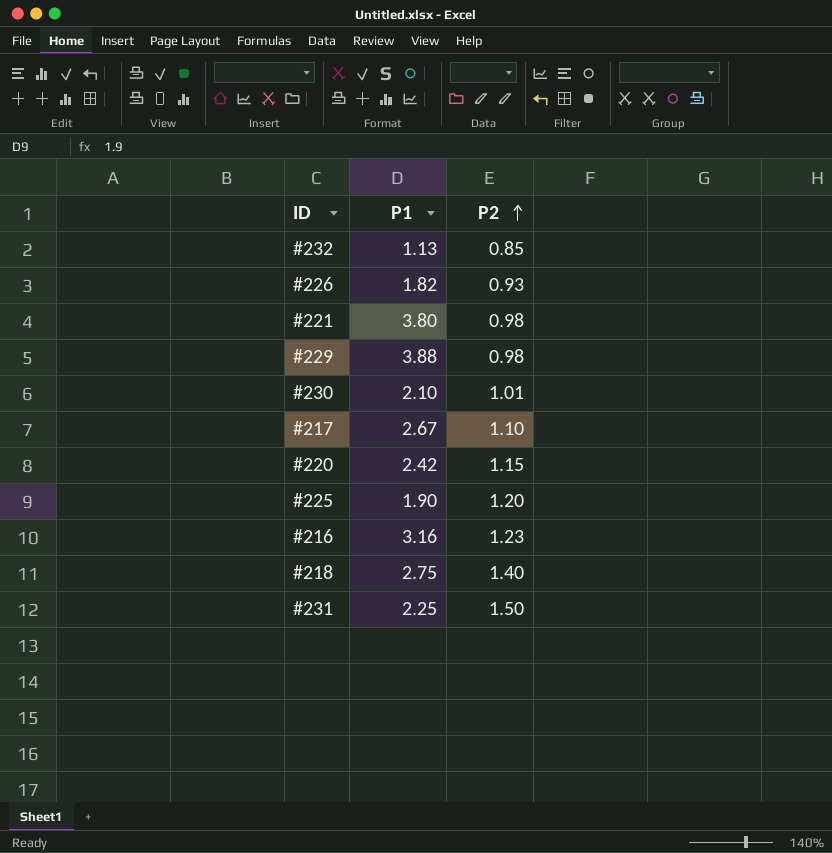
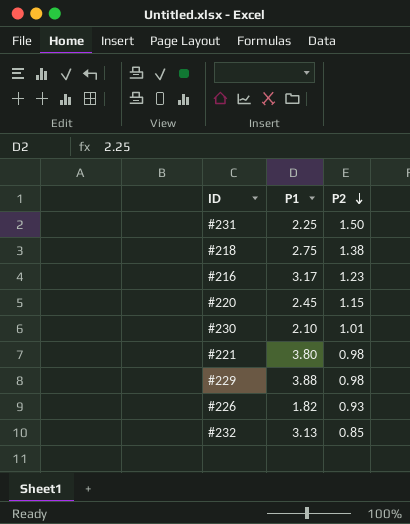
row order: P2 ascending -> P2 descending
row #217: 2.67 | 1.10 -> none
row #225: 1.90 | 1.20 -> none
#218 | P2: 1.40 -> 1.38
#216 | P1: 3.16 -> 3.17
#220 | P1: 2.42 -> 2.45
#232 | P1: 1.13 -> 3.13

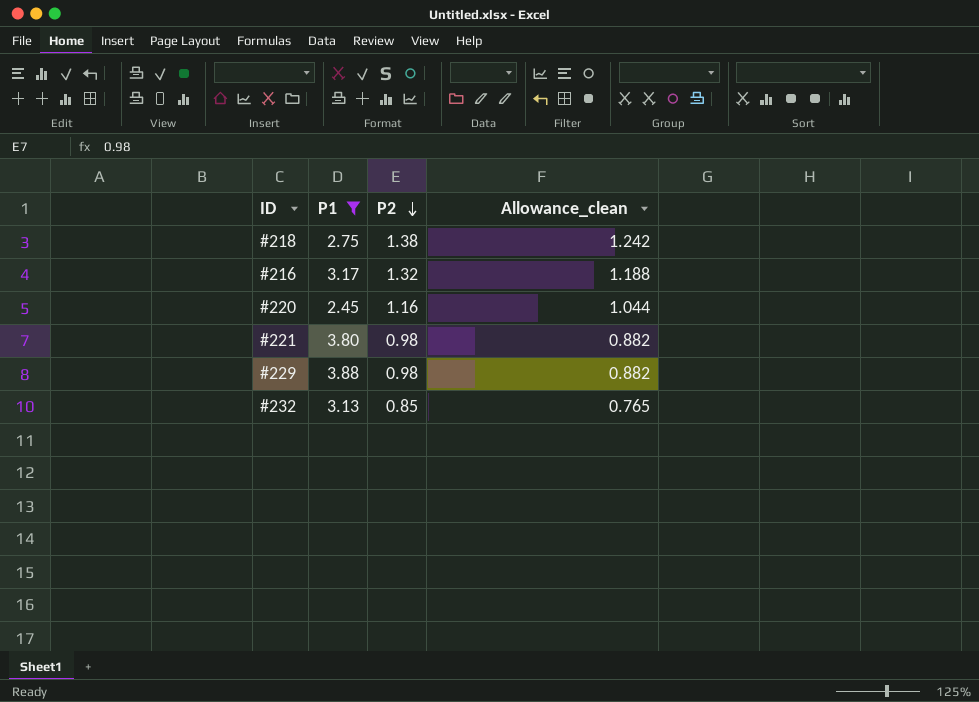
filter: none -> P1 >= 2.45
column Allowance_clean | formula: none -> [P2] * 0.9
#216 | P2: 1.23 -> 1.32
#220 | P2: 1.15 -> 1.16

